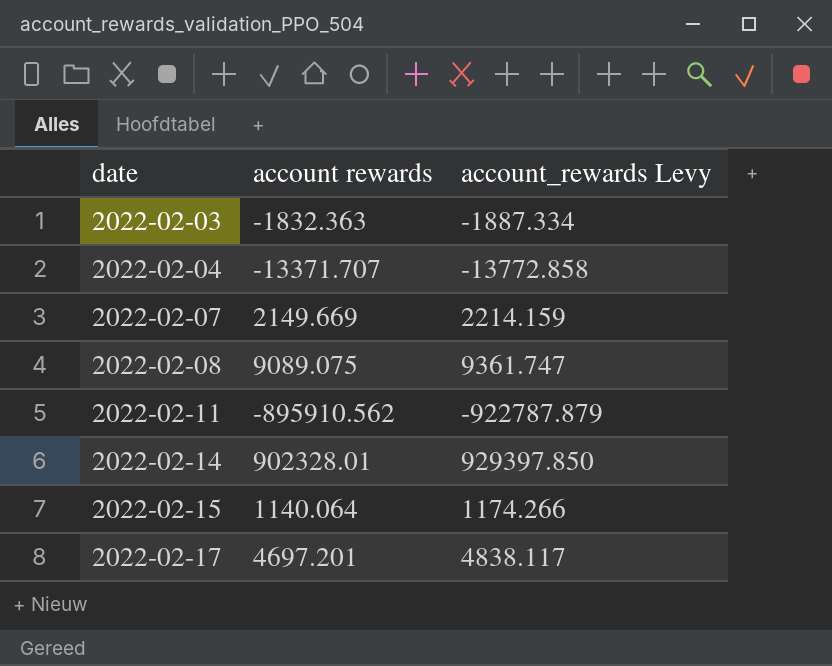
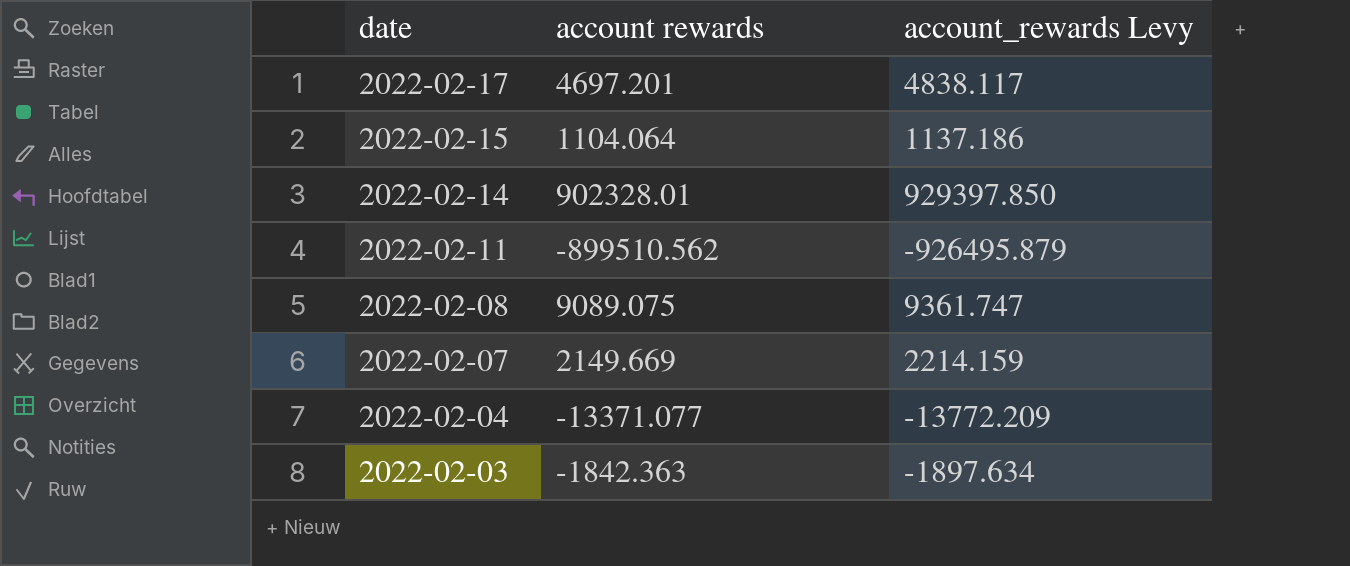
row order: date ascending -> date descending
2022-02-15 | account rewards: 1140.064 -> 1104.064
2022-02-15 | account_rewards Levy: 1174.266 -> 1137.186
2022-02-11 | account rewards: -895910.562 -> -899510.562
2022-02-11 | account_rewards Levy: -922787.879 -> -926495.879
2022-02-04 | account rewards: -13371.707 -> -13371.077
2022-02-04 | account_rewards Levy: -13772.858 -> -13772.209
2022-02-03 | account rewards: -1832.363 -> -1842.363
2022-02-03 | account_rewards Levy: -1887.334 -> -1897.634

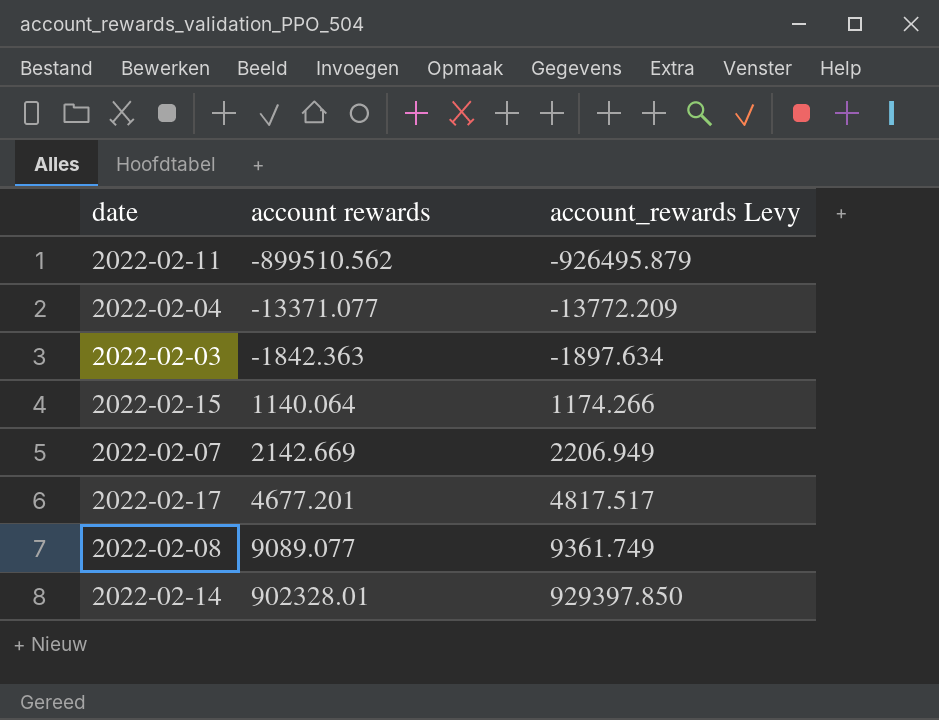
row order: date descending -> account rewards ascending
2022-02-15 | account rewards: 1104.064 -> 1140.064
2022-02-15 | account_rewards Levy: 1137.186 -> 1174.266
2022-02-07 | account rewards: 2149.669 -> 2142.669
2022-02-07 | account_rewards Levy: 2214.159 -> 2206.949
2022-02-17 | account rewards: 4697.201 -> 4677.201
2022-02-17 | account_rewards Levy: 4838.117 -> 4817.517
2022-02-08 | account rewards: 9089.075 -> 9089.077
2022-02-08 | account_rewards Levy: 9361.747 -> 9361.749

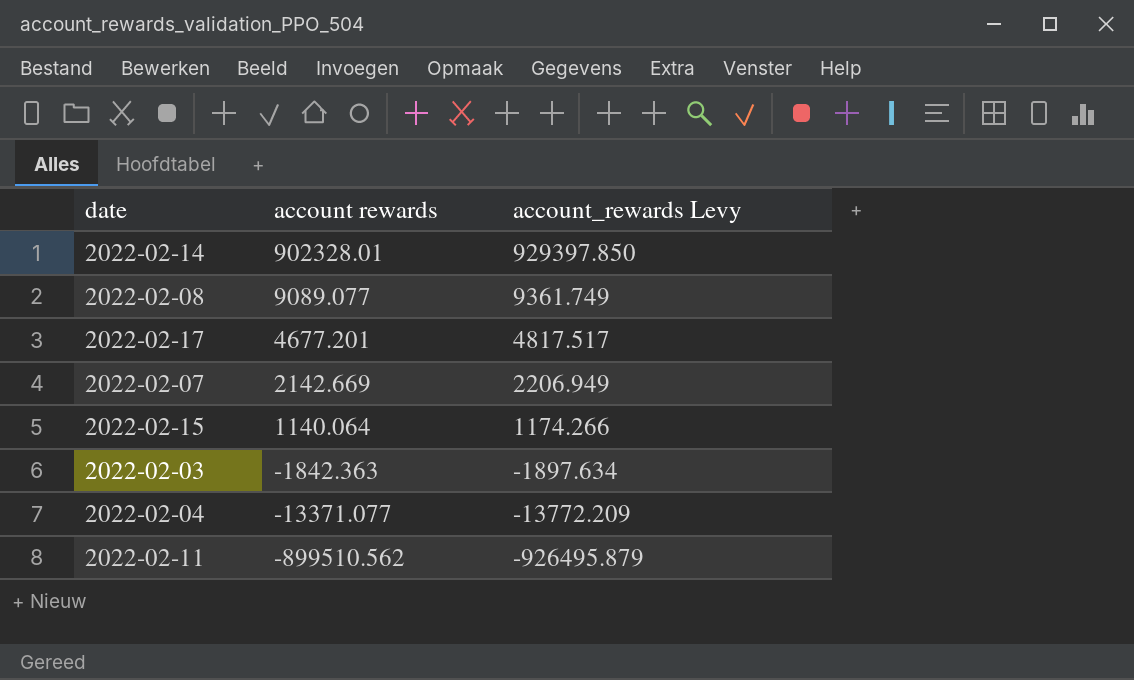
row order: account rewards ascending -> account rewards descending

